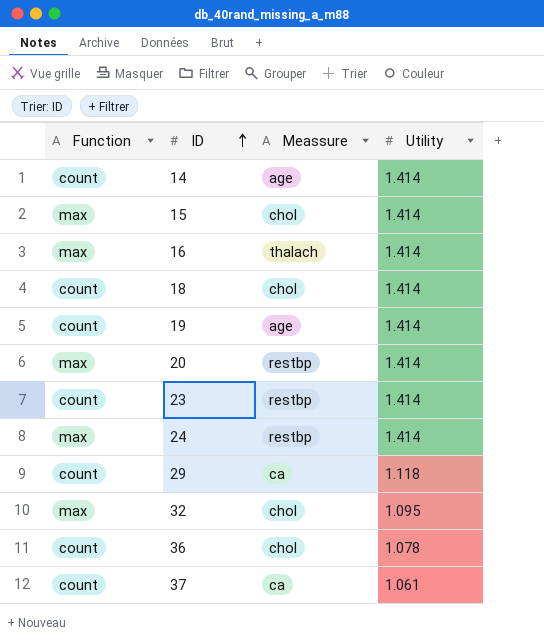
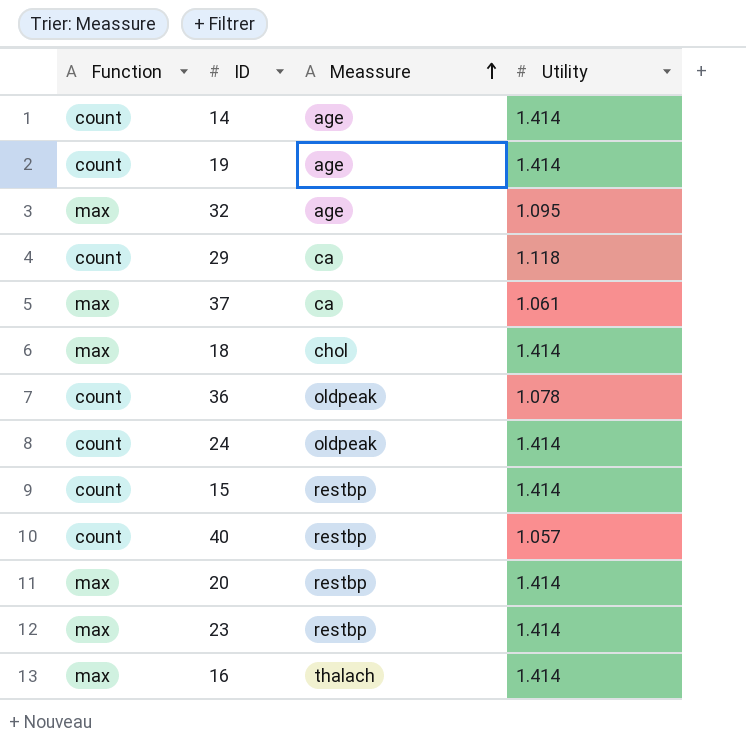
row order: ID ascending -> Meassure ascending
32 | Meassure: chol -> age
37 | Function: count -> max
18 | Function: count -> max
36 | Meassure: chol -> oldpeak
24 | Function: max -> count
24 | Meassure: restbp -> oldpeak
15 | Function: max -> count
15 | Meassure: chol -> restbp
row 40: none -> count | restbp | 1.057
23 | Function: count -> max

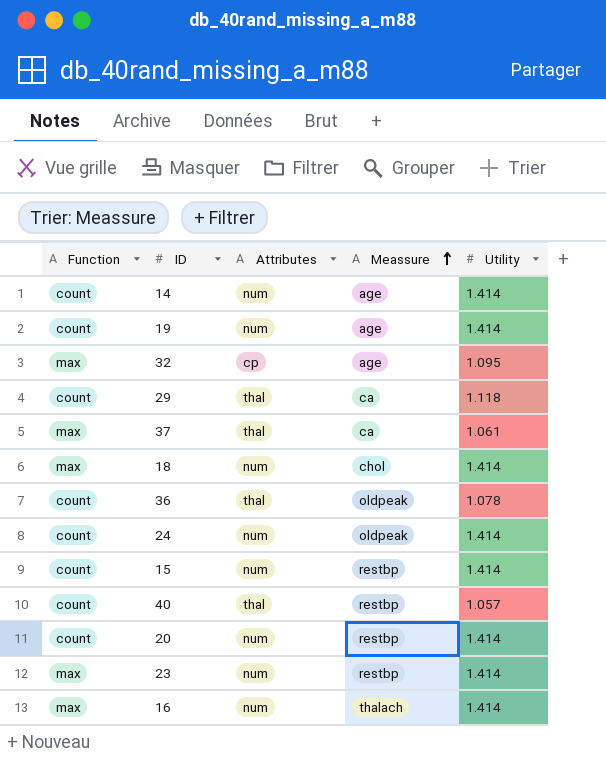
column Attributes | position: none -> 3
20 | Function: max -> count

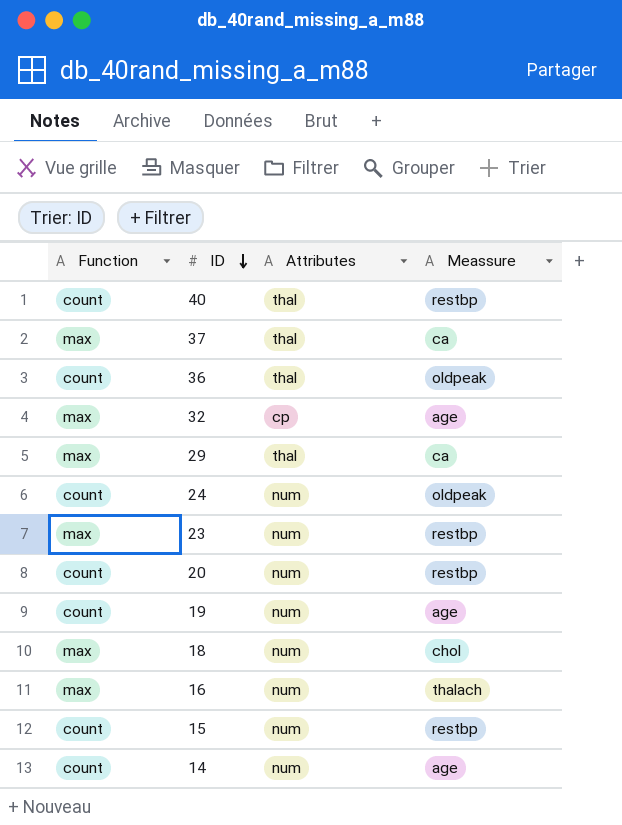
row order: Meassure ascending -> ID descending
column Utility | position: 5 -> none
29 | Function: count -> max

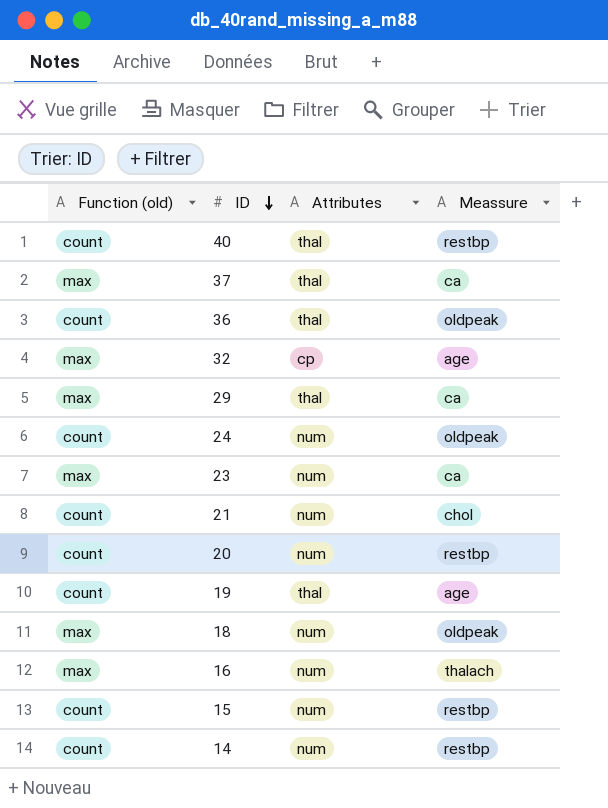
column name: Function -> Function (old)
23 | Meassure: restbp -> ca
row 21: none -> count | num | chol
19 | Attributes: num -> thal
18 | Meassure: chol -> oldpeak
14 | Meassure: age -> restbp

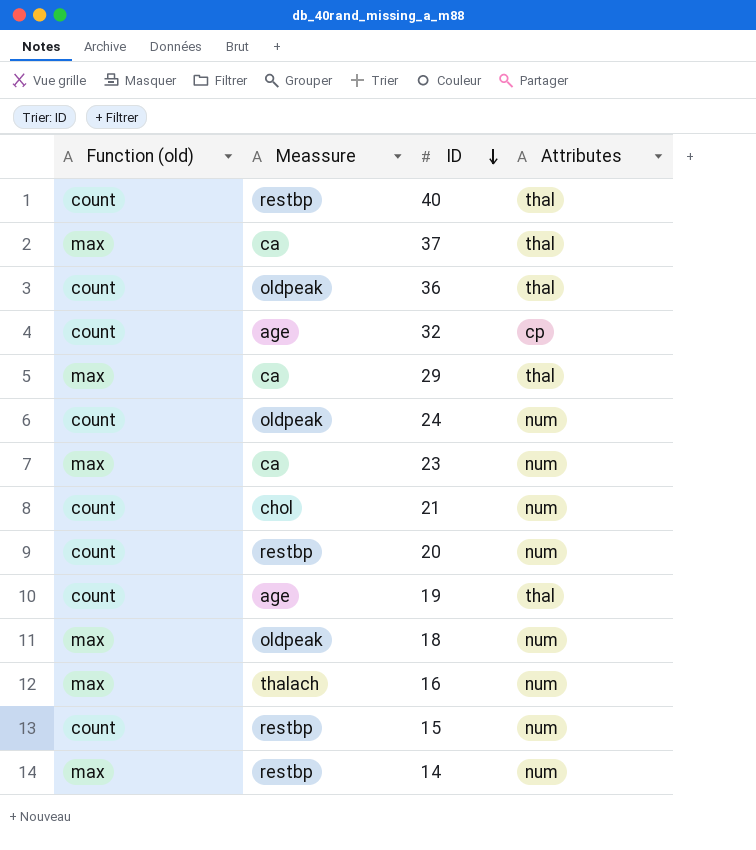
column Meassure | position: 4 -> 2
32 | Function (old): max -> count
14 | Function (old): count -> max

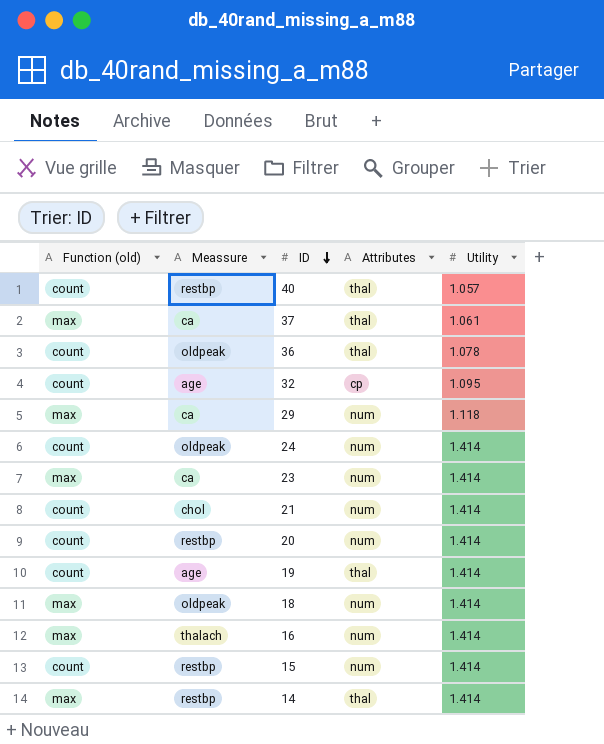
column Utility | position: none -> 5
29 | Attributes: thal -> num
14 | Attributes: num -> thal

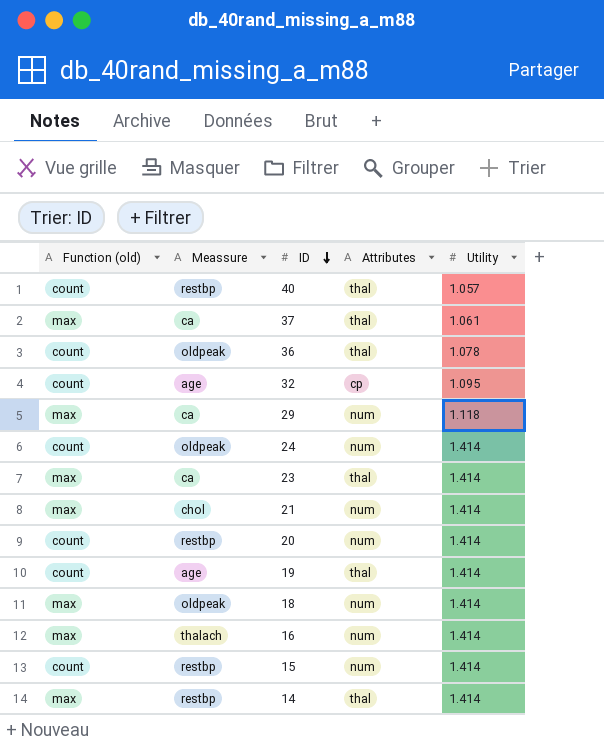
23 | Attributes: num -> thal
21 | Function (old): count -> max

